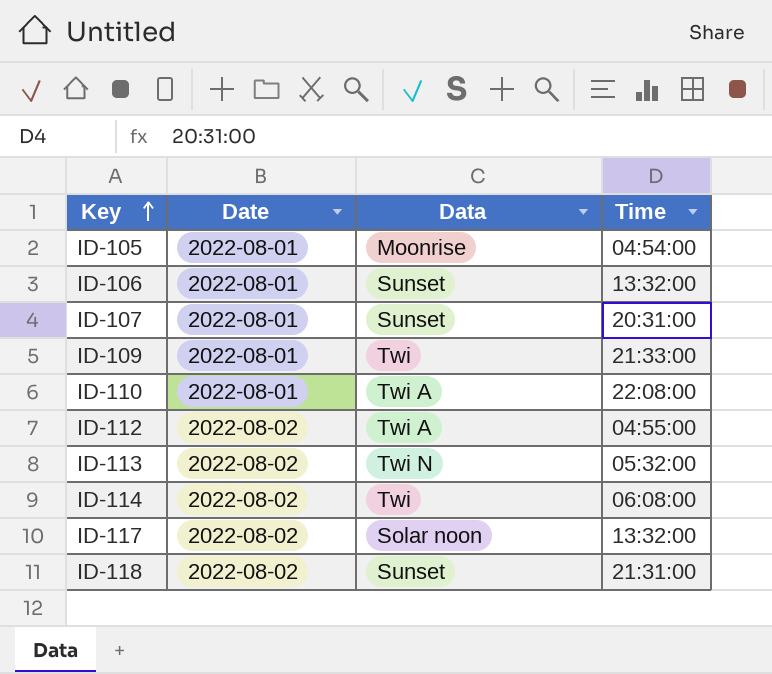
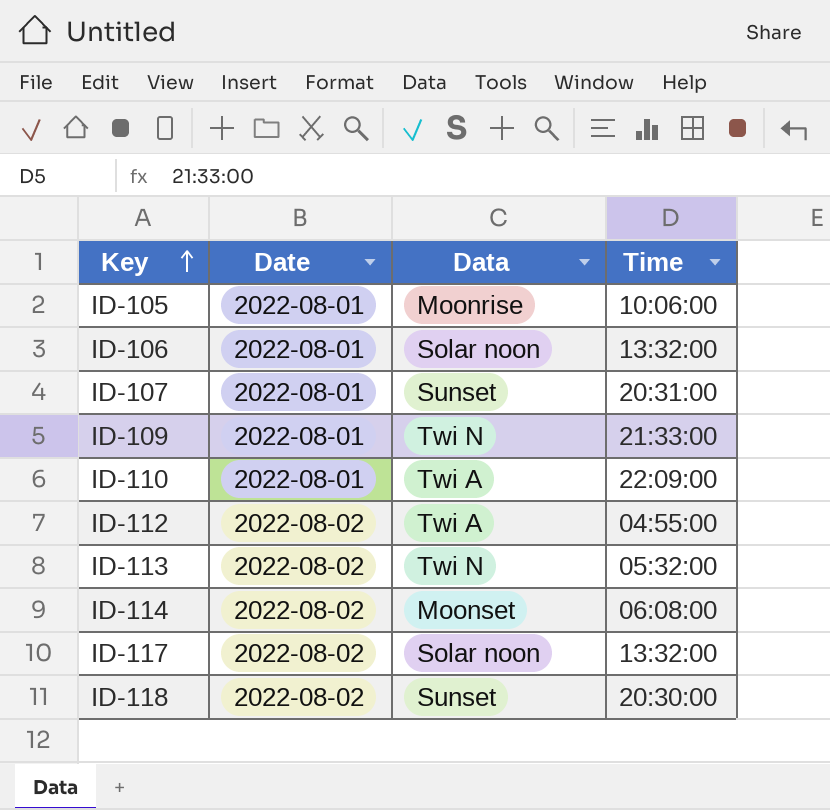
ID-105 | Time: 04:54:00 -> 10:06:00
ID-106 | Data: Sunset -> Solar noon
ID-109 | Data: Twi -> Twi N
ID-110 | Time: 22:08:00 -> 22:09:00
ID-114 | Data: Twi -> Moonset
ID-118 | Time: 21:31:00 -> 20:30:00

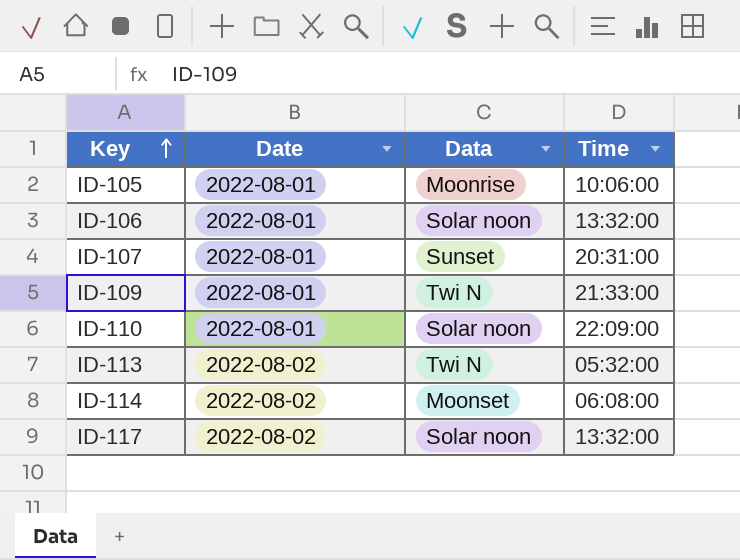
row ID-112: 2022-08-02 | Twi A | 04:55:00 -> none
row ID-118: 2022-08-02 | Sunset | 20:30:00 -> none
ID-110 | Data: Twi A -> Solar noon

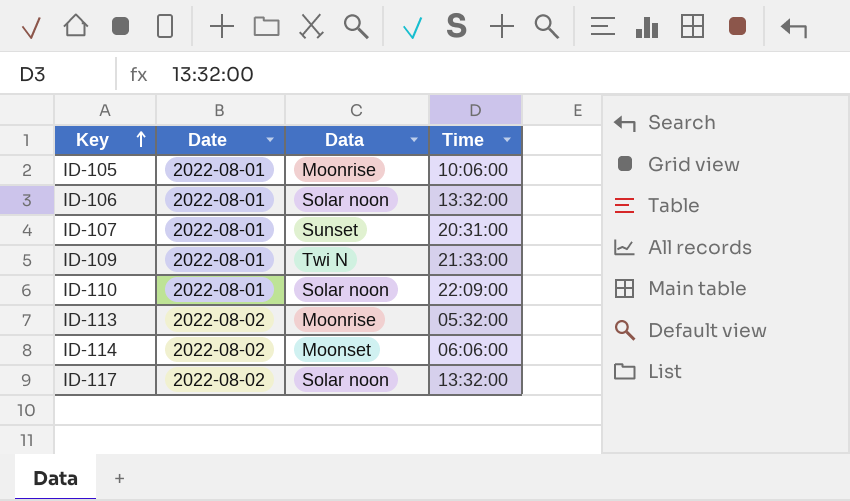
ID-113 | Data: Twi N -> Moonrise
ID-114 | Time: 06:08:00 -> 06:06:00

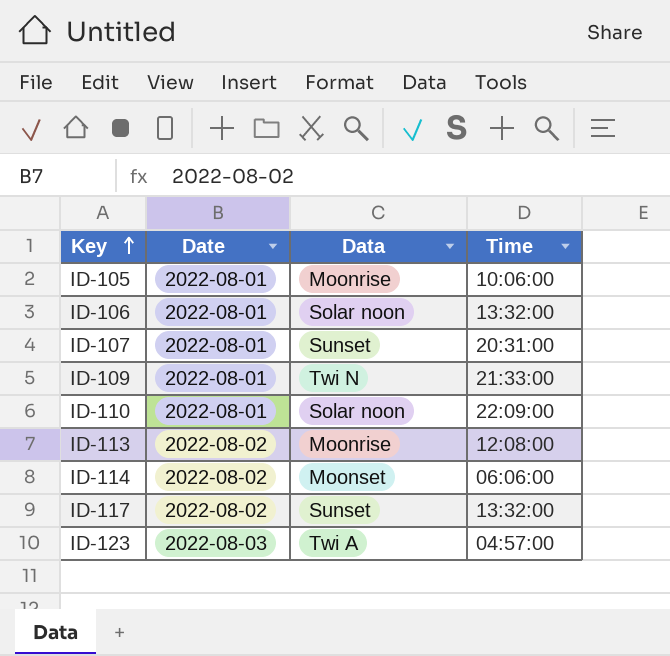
ID-113 | Time: 05:32:00 -> 12:08:00
ID-117 | Data: Solar noon -> Sunset
row ID-123: none -> 2022-08-03 | Twi A | 04:57:00

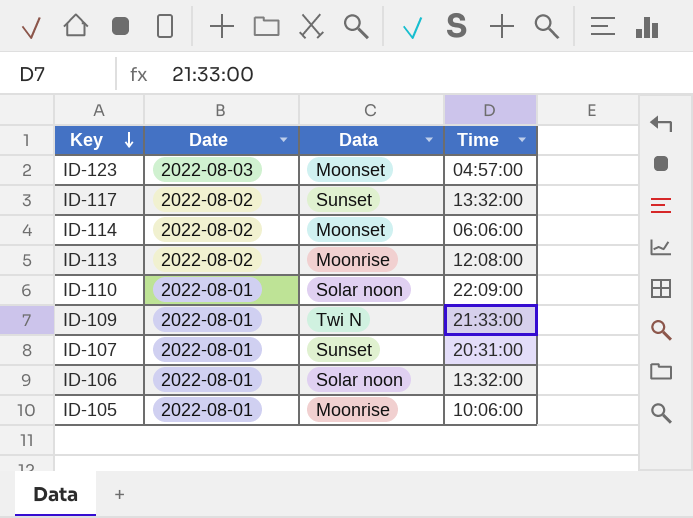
row order: Key ascending -> Key descending
ID-123 | Data: Twi A -> Moonset

